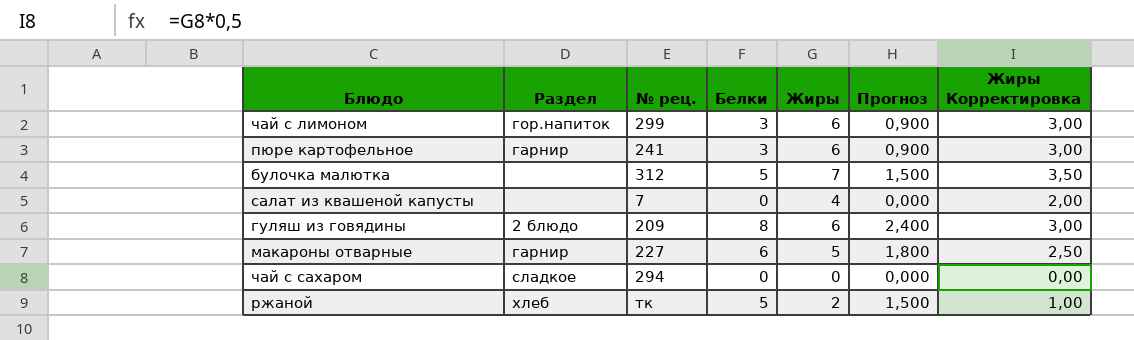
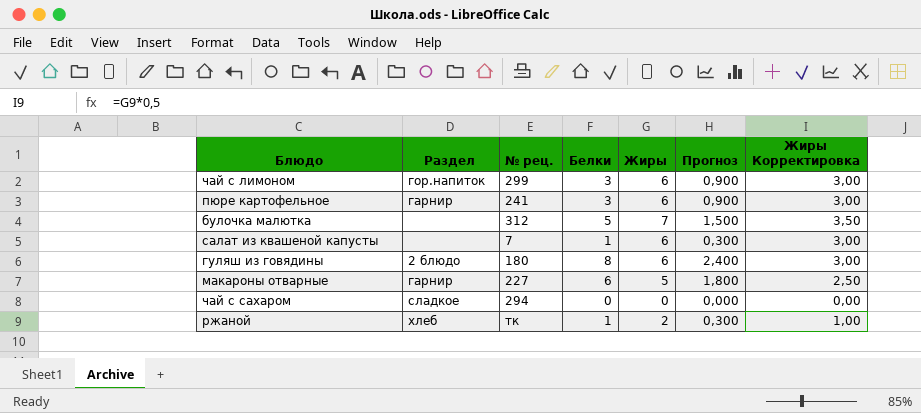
салат из квашеной капусты | Белки: 0 -> 1
салат из квашеной капусты | Жиры: 4 -> 6
салат из квашеной капусты | Прогноз: 0,000 -> 0,300
салат из квашеной капусты | Жиры Корректировка: 2,00 -> 3,00
гуляш из говядины | № рец.: 209 -> 180
ржаной | Белки: 5 -> 1
ржаной | Прогноз: 1,500 -> 0,300

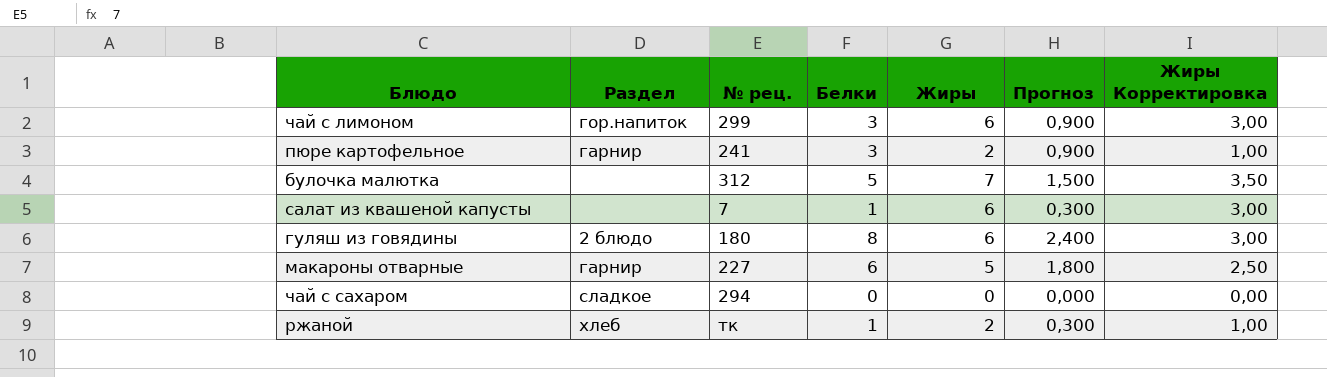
пюре картофельное | Жиры: 6 -> 2
пюре картофельное | Жиры Корректировка: 3,00 -> 1,00

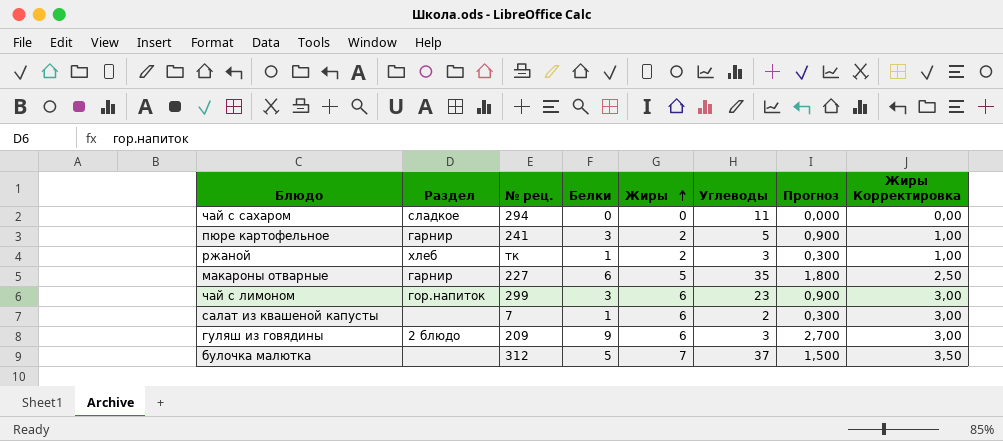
row order: none -> Жиры ascending
column Углеводы | position: none -> 6
гуляш из говядины | № рец.: 180 -> 209
гуляш из говядины | Белки: 8 -> 9
гуляш из говядины | Прогноз: 2,400 -> 2,700

